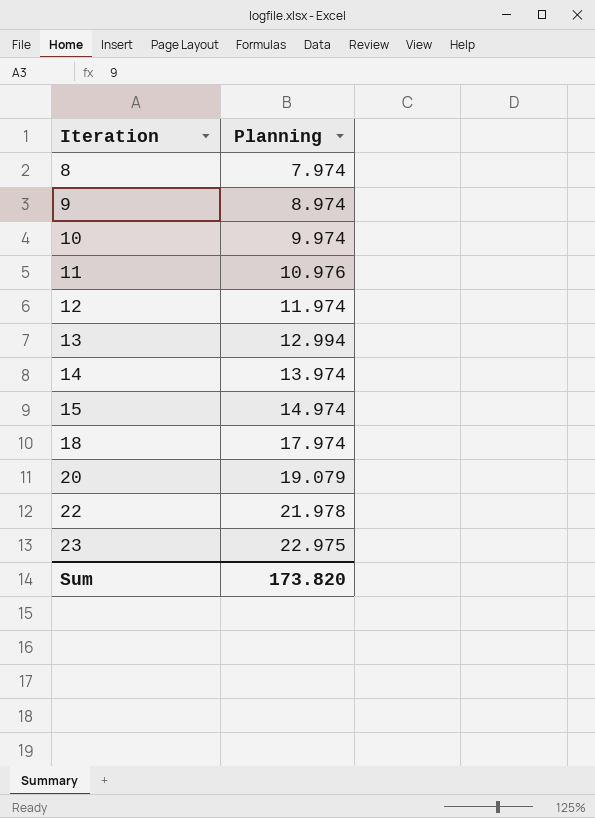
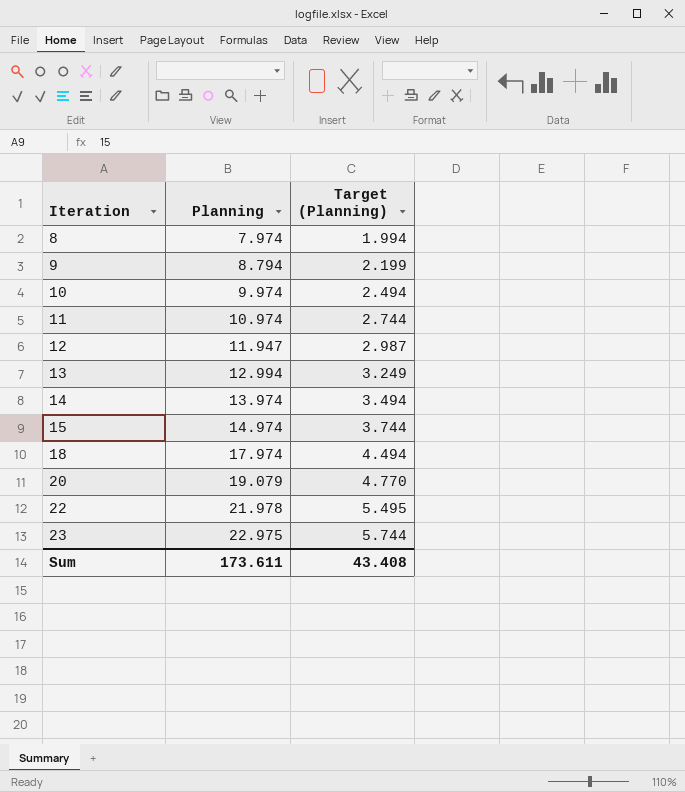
column Target (Planning) | formula: none -> [Planning] * 0.25
9 | Planning: 8.974 -> 8.794
11 | Planning: 10.976 -> 10.974
12 | Planning: 11.974 -> 11.947
Sum | Planning: 173.820 -> 173.611

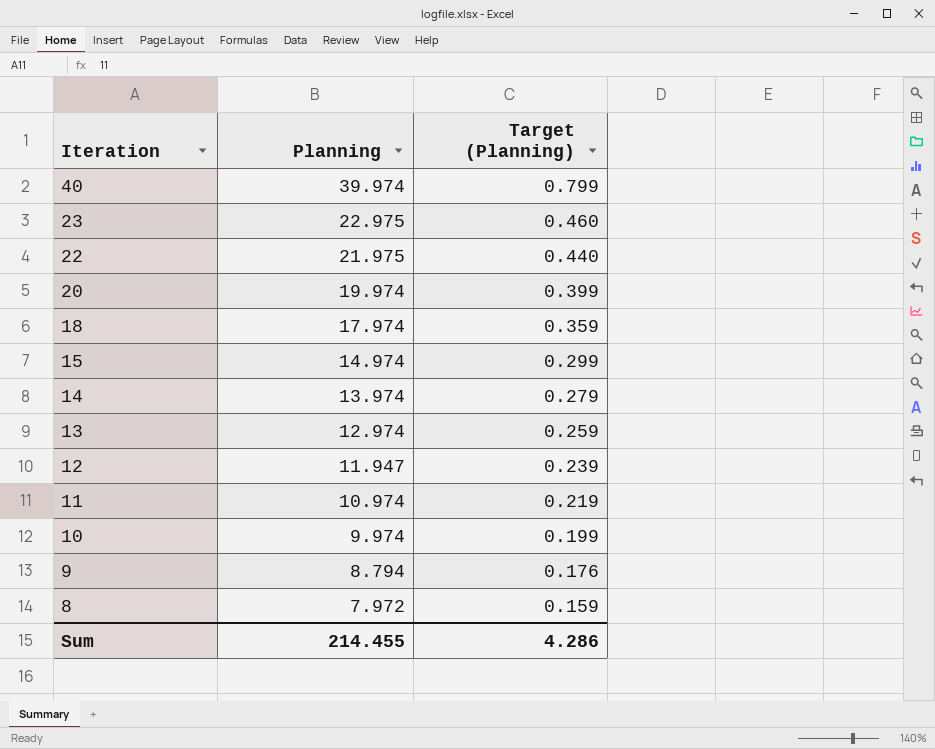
row order: Iteration ascending -> Iteration descending
column Target (Planning) | formula: [Planning] * 0.25 -> [Planning] * 0.02
row 40: none -> 39.974 | 0.799
22 | Planning: 21.978 -> 21.975
20 | Planning: 19.079 -> 19.974
13 | Planning: 12.994 -> 12.974
8 | Planning: 7.974 -> 7.972
Sum | Planning: 173.611 -> 214.455
Sum | Target (Planning): 43.408 -> 4.286

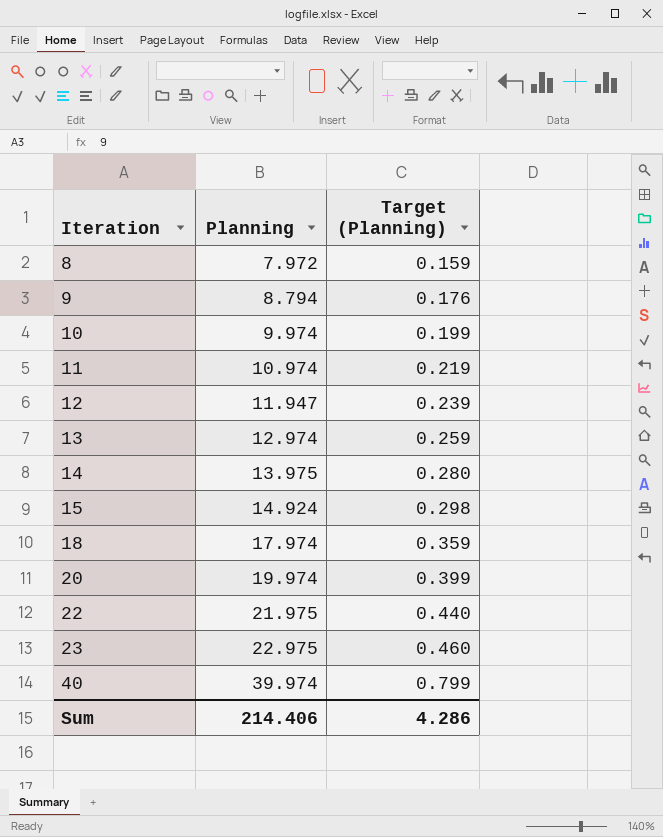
row order: Iteration descending -> Iteration ascending
14 | Planning: 13.974 -> 13.975
14 | Target (Planning): 0.279 -> 0.280
15 | Planning: 14.974 -> 14.924
15 | Target (Planning): 0.299 -> 0.298
Sum | Planning: 214.455 -> 214.406

